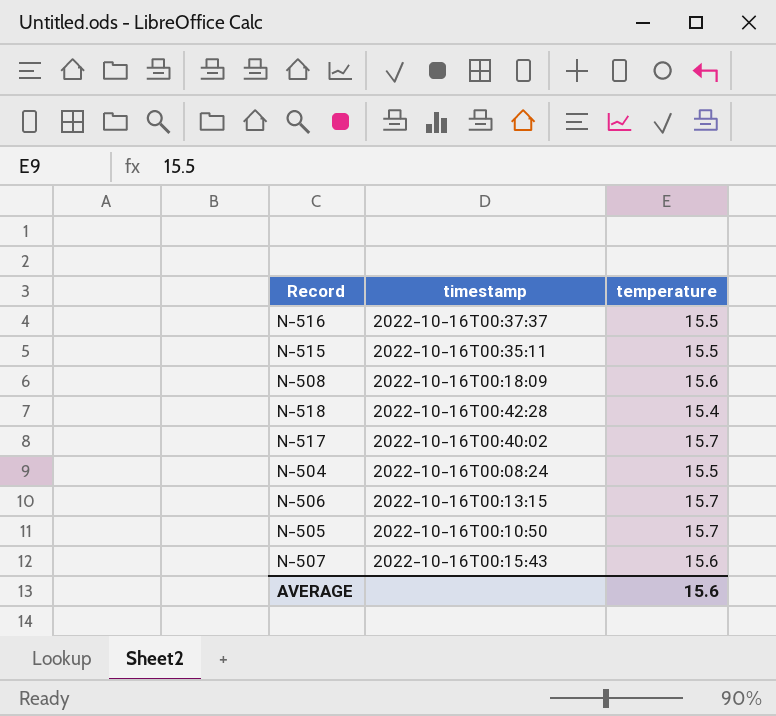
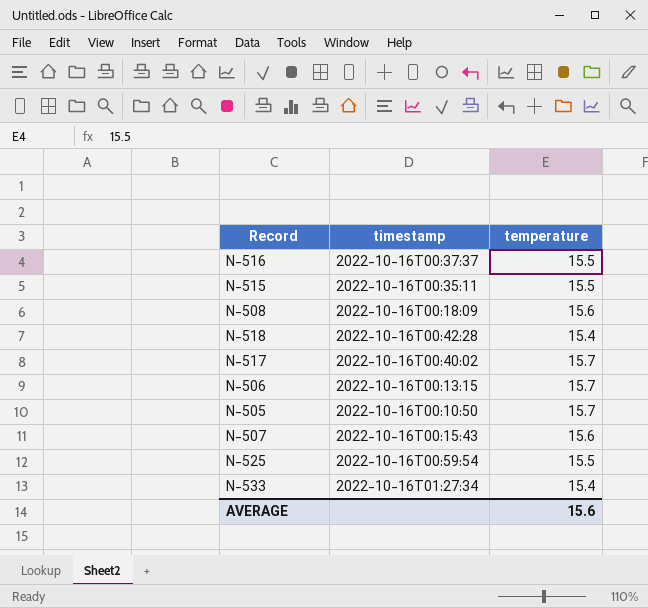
row N-504: 2022-10-16T00:08:24 | 15.5 -> none
row N-525: none -> 2022-10-16T00:59:54 | 15.5
row N-533: none -> 2022-10-16T01:27:34 | 15.4

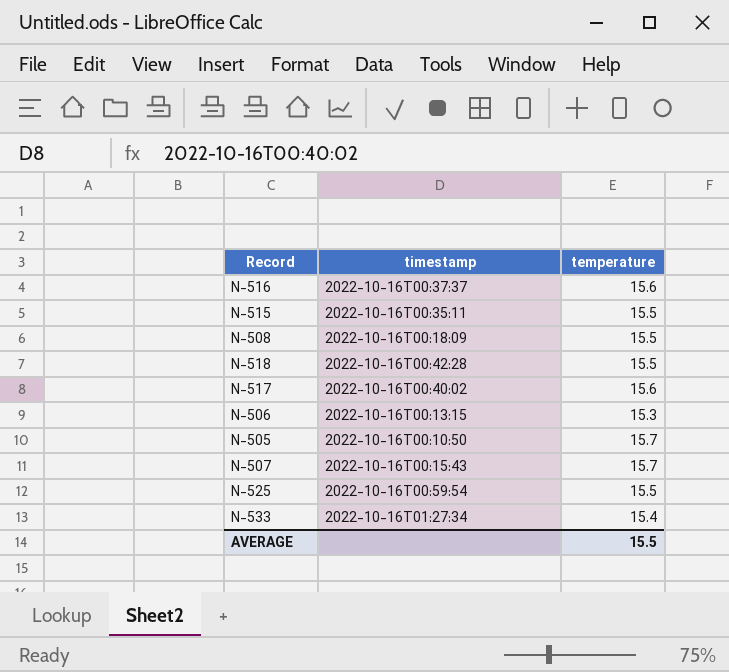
N-516 | temperature: 15.5 -> 15.6
N-508 | temperature: 15.6 -> 15.5
N-518 | temperature: 15.4 -> 15.5
N-517 | temperature: 15.7 -> 15.6
N-506 | temperature: 15.7 -> 15.3
N-507 | temperature: 15.6 -> 15.7
AVERAGE | temperature: 15.6 -> 15.5

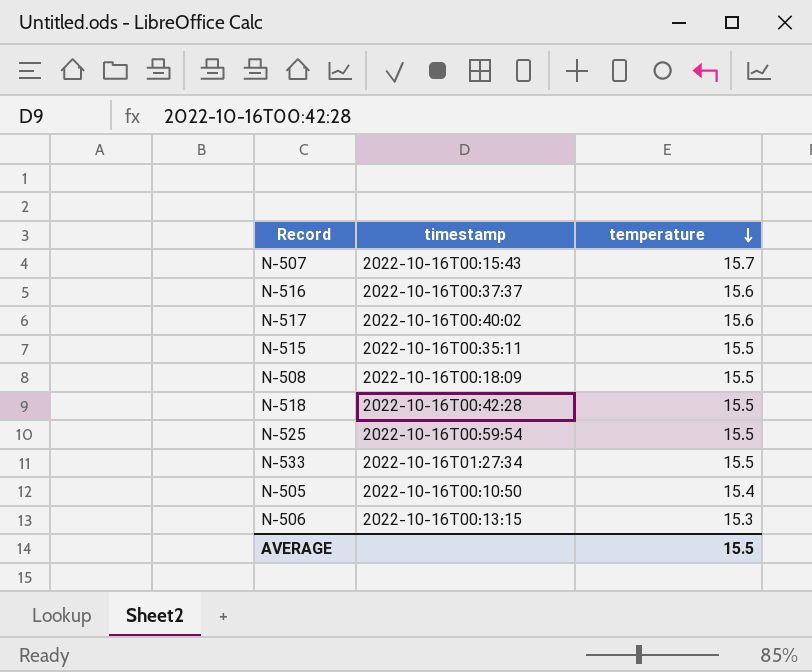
row order: none -> temperature descending
N-533 | temperature: 15.4 -> 15.5
N-505 | temperature: 15.7 -> 15.4

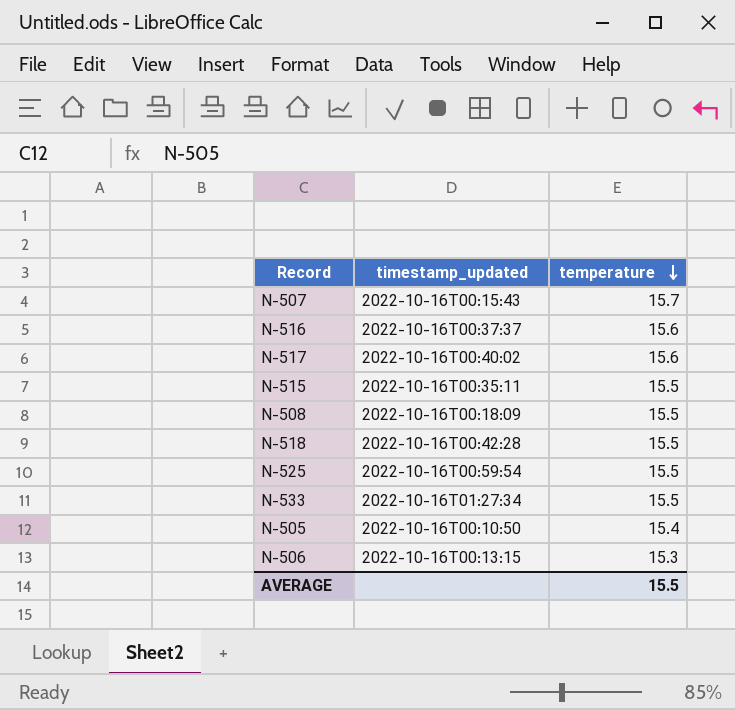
column name: timestamp -> timestamp_updated

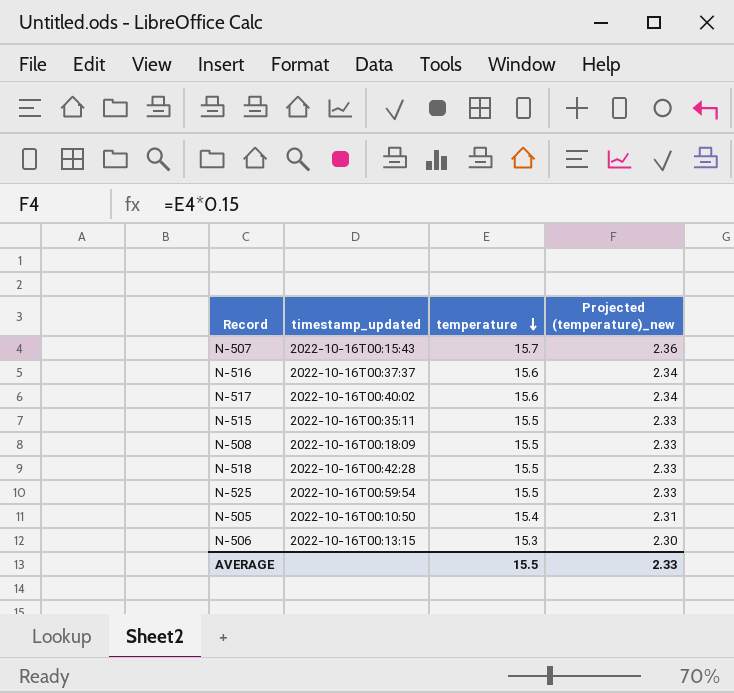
column Projected (temperature)_new | formula: none -> [temperature] * 0.15
row N-533: 2022-10-16T01:27:34 | 15.5 -> none

